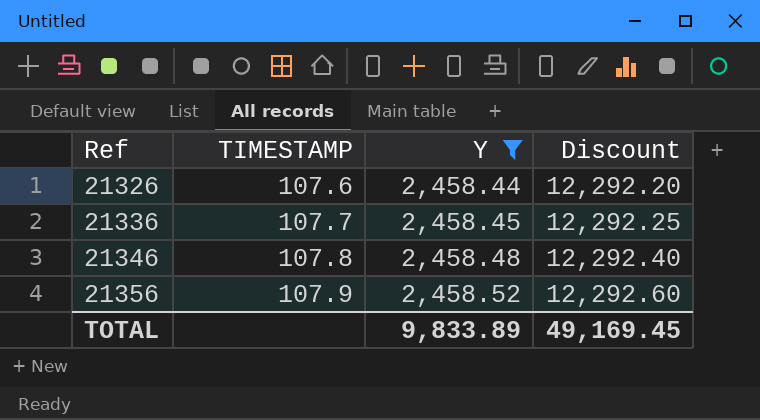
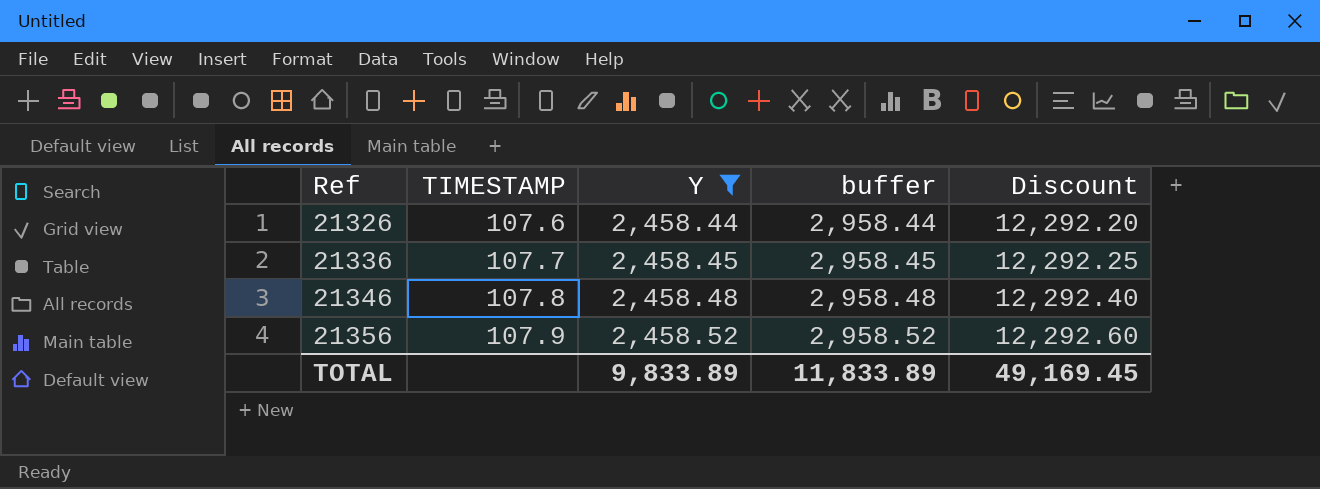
column buffer | formula: none -> [Y] + 500

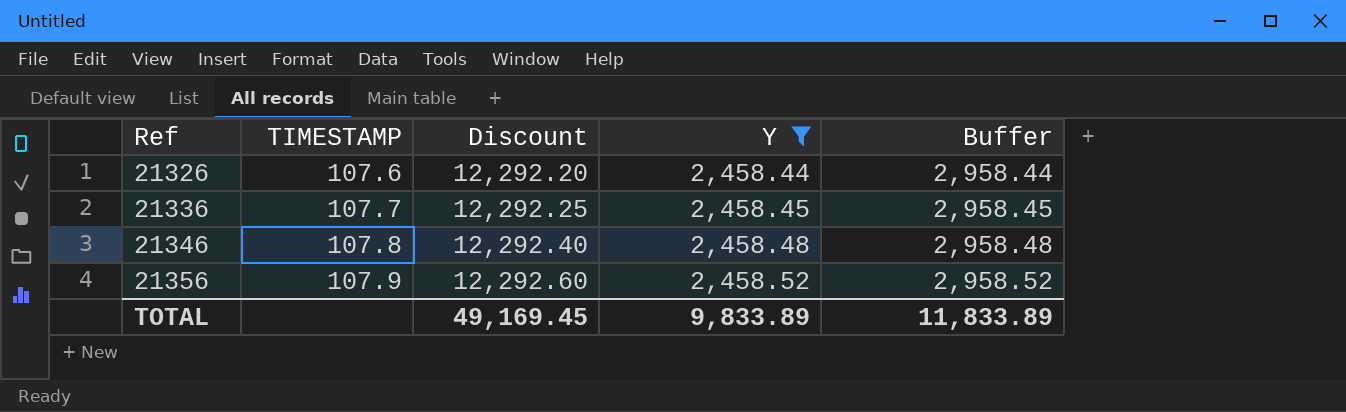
column Discount | position: 5 -> 3
column name: buffer -> Buffer

